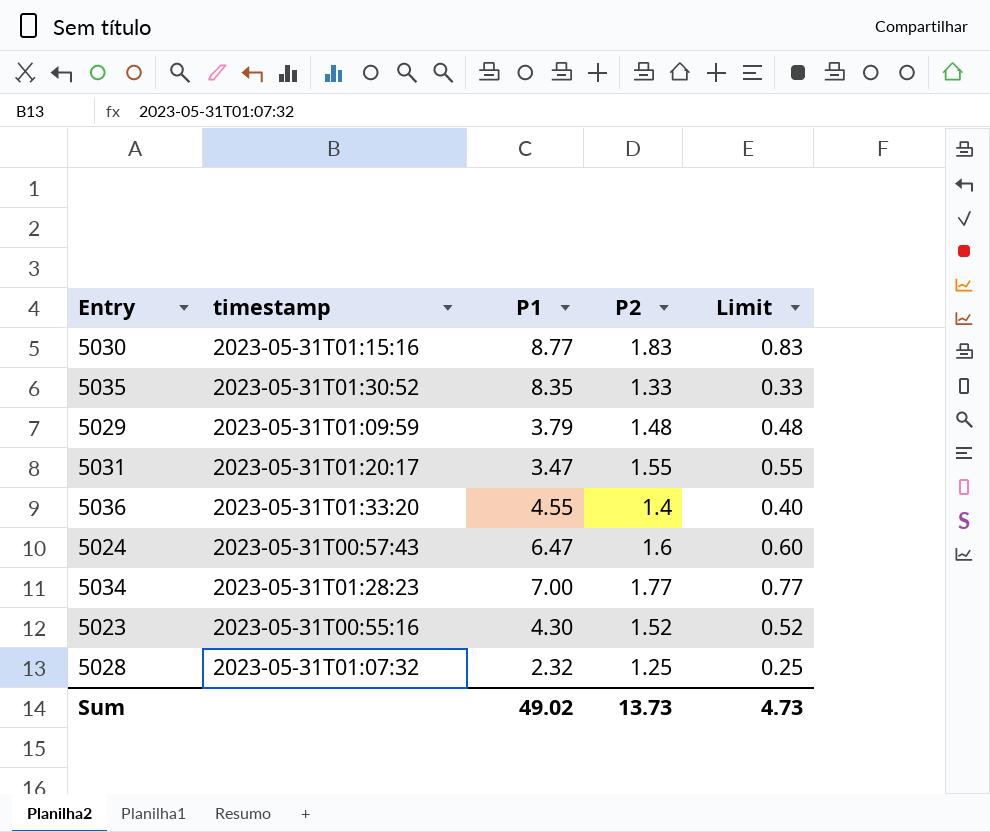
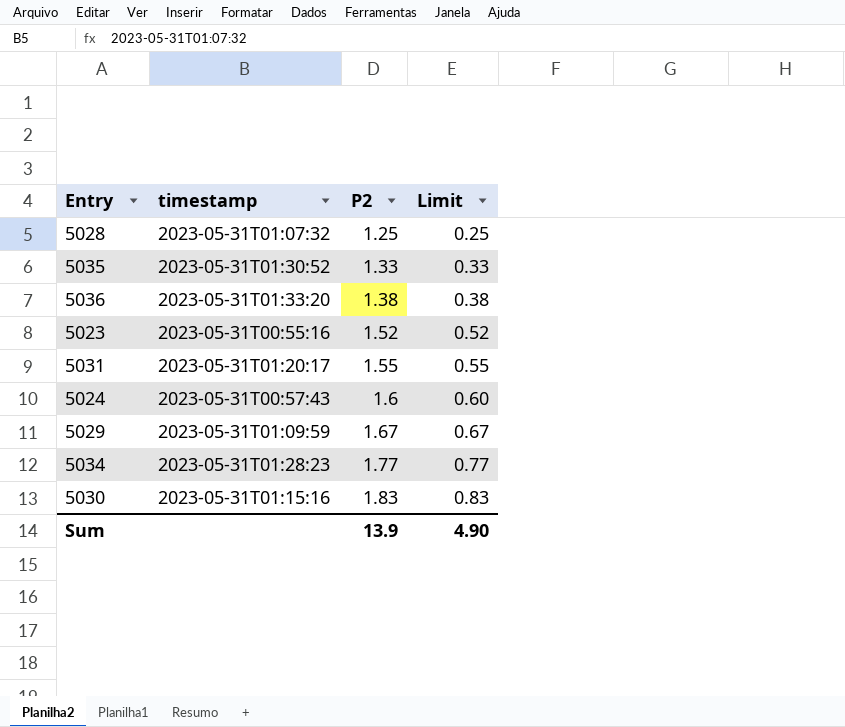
row order: none -> P2 ascending
column P1 | position: 3 -> none
5036 | P2: 1.4 -> 1.38
5036 | Limit: 0.40 -> 0.38
5029 | P2: 1.48 -> 1.67
5029 | Limit: 0.48 -> 0.67
Sum | P2: 13.73 -> 13.9
Sum | Limit: 4.73 -> 4.90

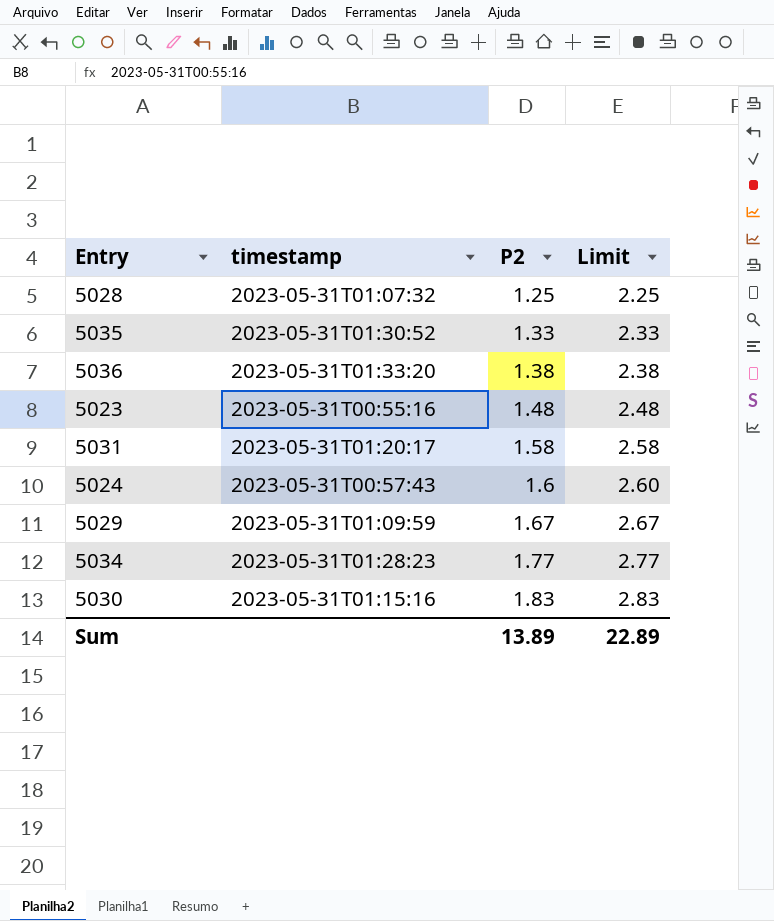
column Limit | formula: [P2] - 1 -> [P2] + 1
5023 | P2: 1.52 -> 1.48
5031 | P2: 1.55 -> 1.58
Sum | P2: 13.9 -> 13.89
Sum | Limit: 4.90 -> 22.89

